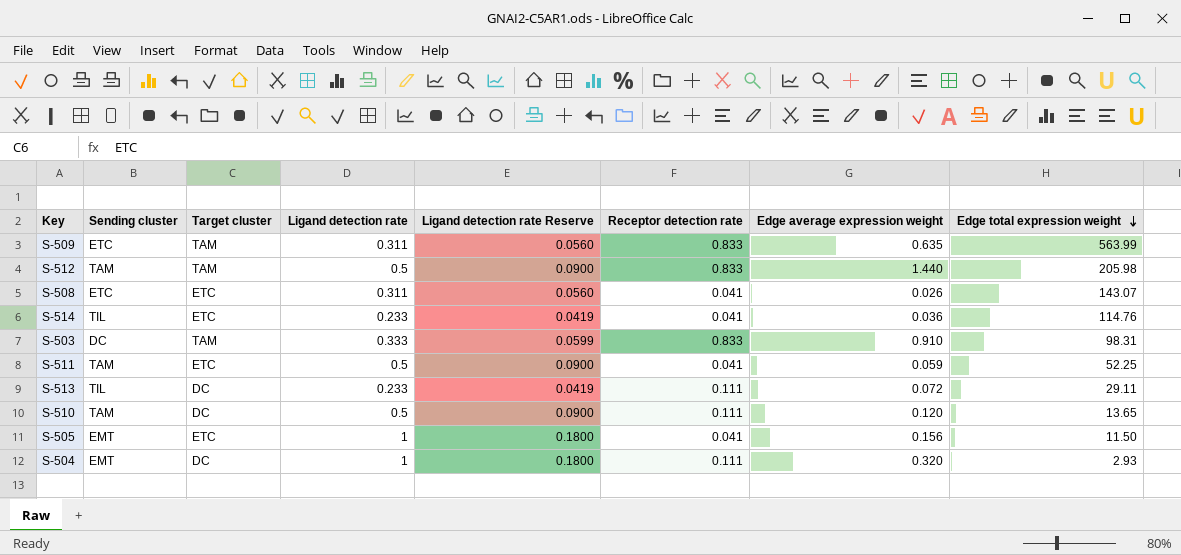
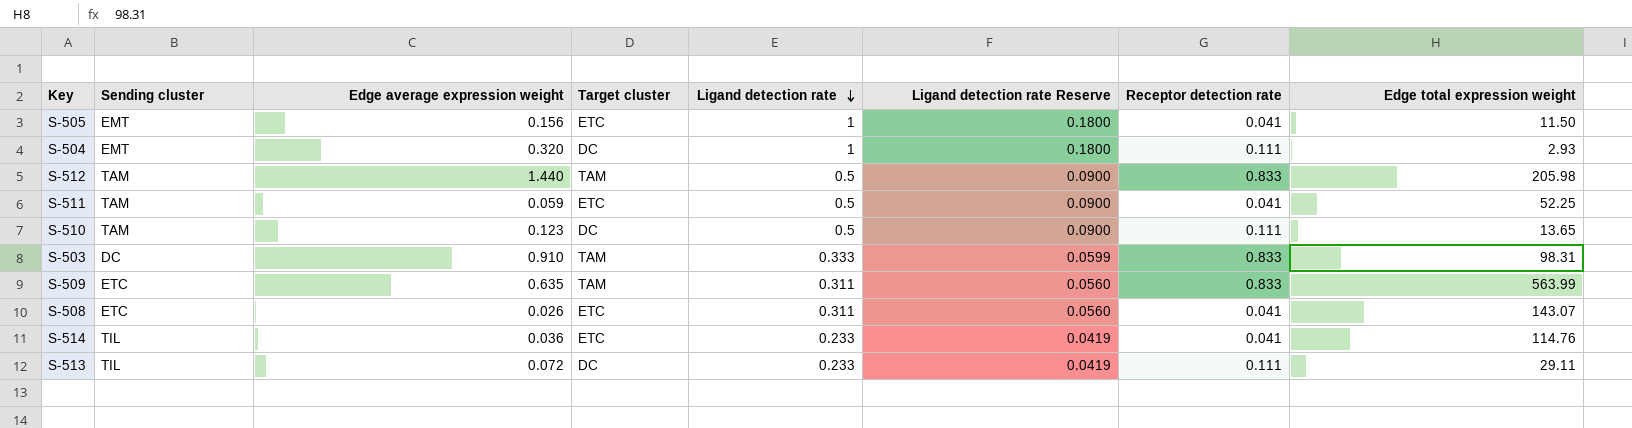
row order: Edge total expression weight descending -> Ligand detection rate descending
column Edge average expression weight | position: 7 -> 3
S-510 | Edge average expression weight: 0.120 -> 0.123

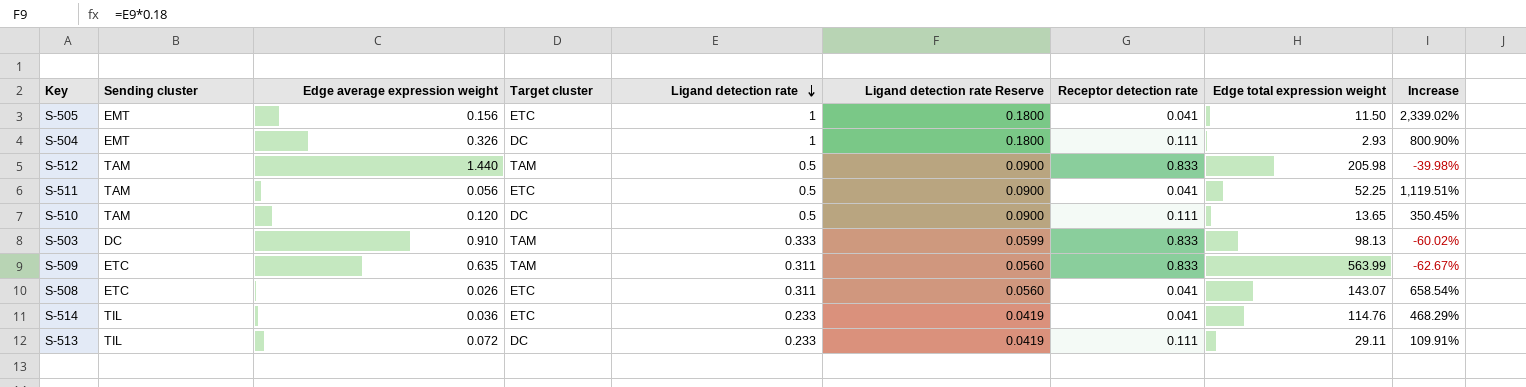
column Increase | formula: none -> ([Ligand detection rate] - [Receptor detection rate]) / [Receptor detection rate]
S-504 | Edge average expression weight: 0.320 -> 0.326
S-511 | Edge average expression weight: 0.059 -> 0.056
S-510 | Edge average expression weight: 0.123 -> 0.120
S-503 | Edge total expression weight: 98.31 -> 98.13

